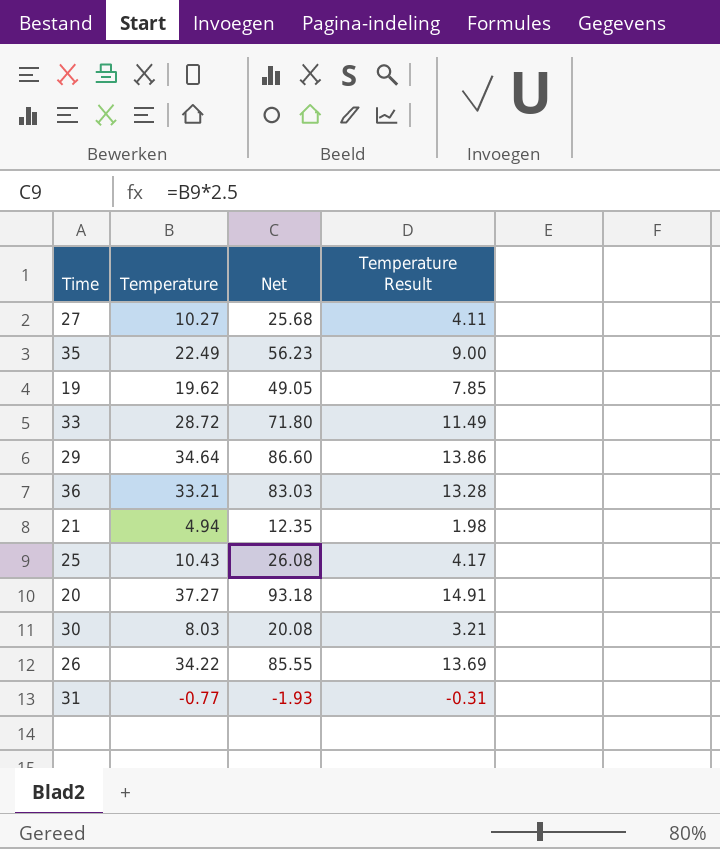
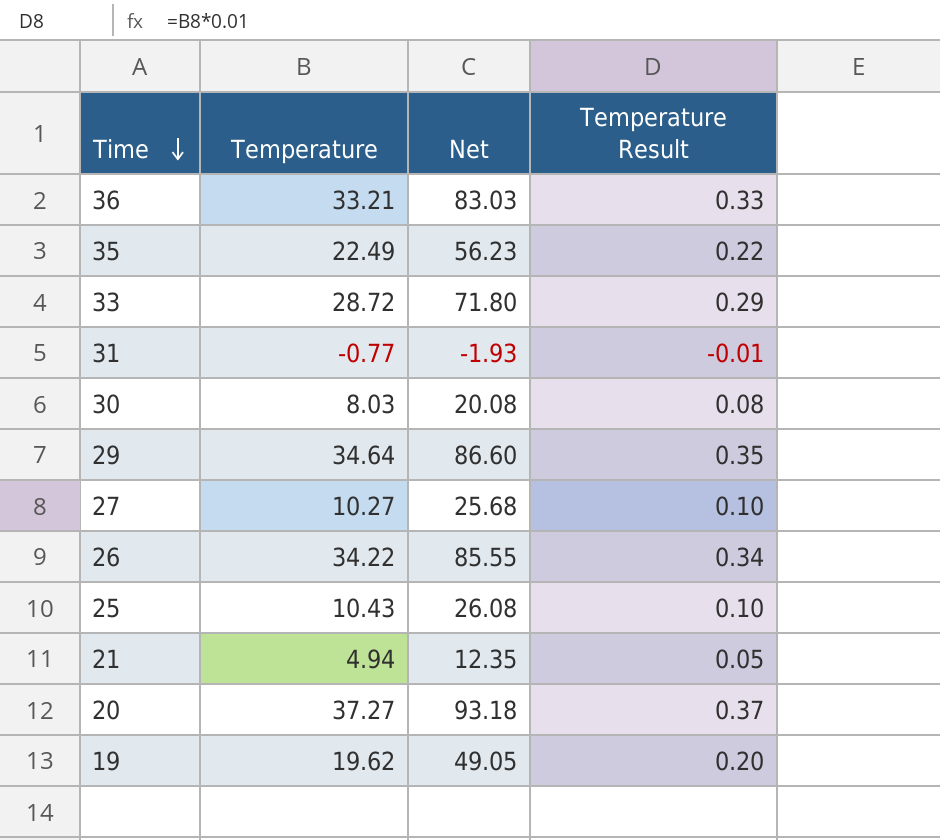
row order: none -> Time descending
column Temperature Result | formula: [Temperature] * 0.4 -> [Temperature] * 0.01

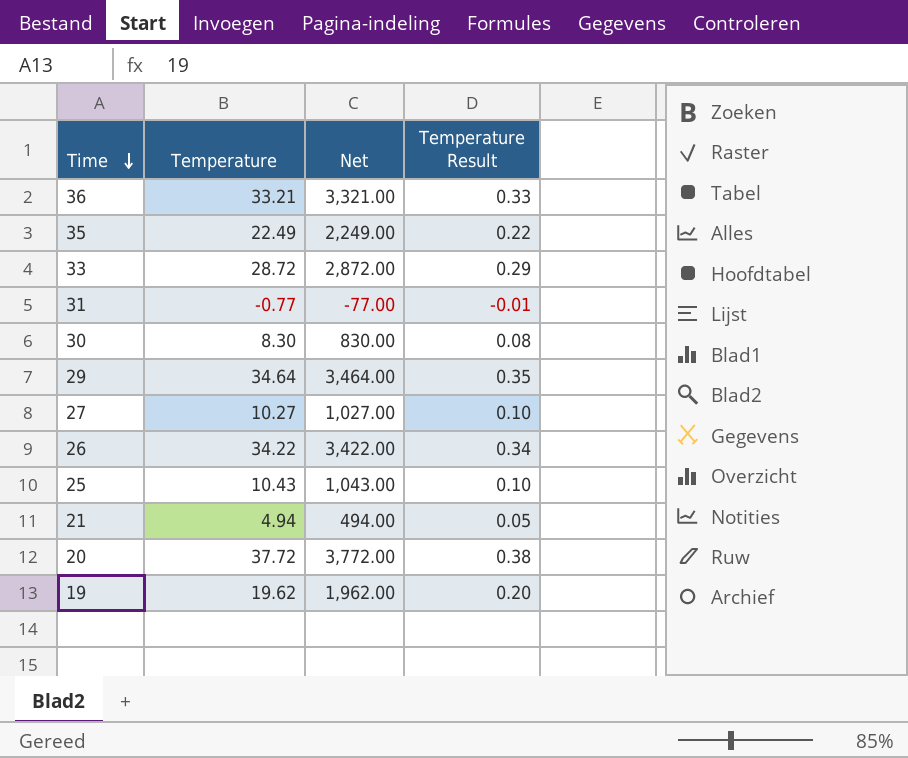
column Net | formula: [Temperature] * 2.5 -> [Temperature] * 100
30 | Temperature: 8.03 -> 8.30
20 | Temperature: 37.27 -> 37.72
20 | Temperature Result: 0.37 -> 0.38

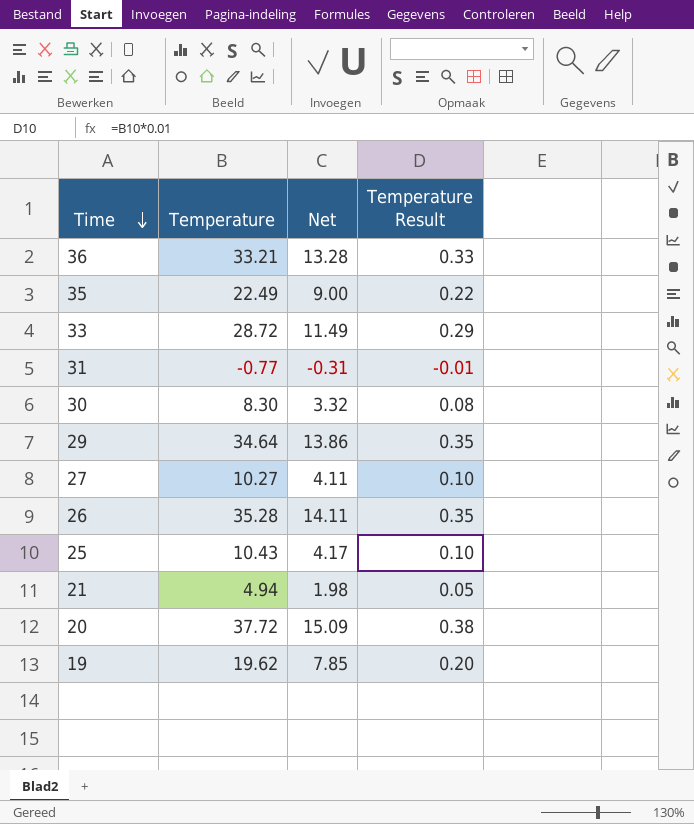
column Net | formula: [Temperature] * 100 -> [Temperature] * 0.4
26 | Temperature: 34.22 -> 35.28
26 | Temperature Result: 0.34 -> 0.35

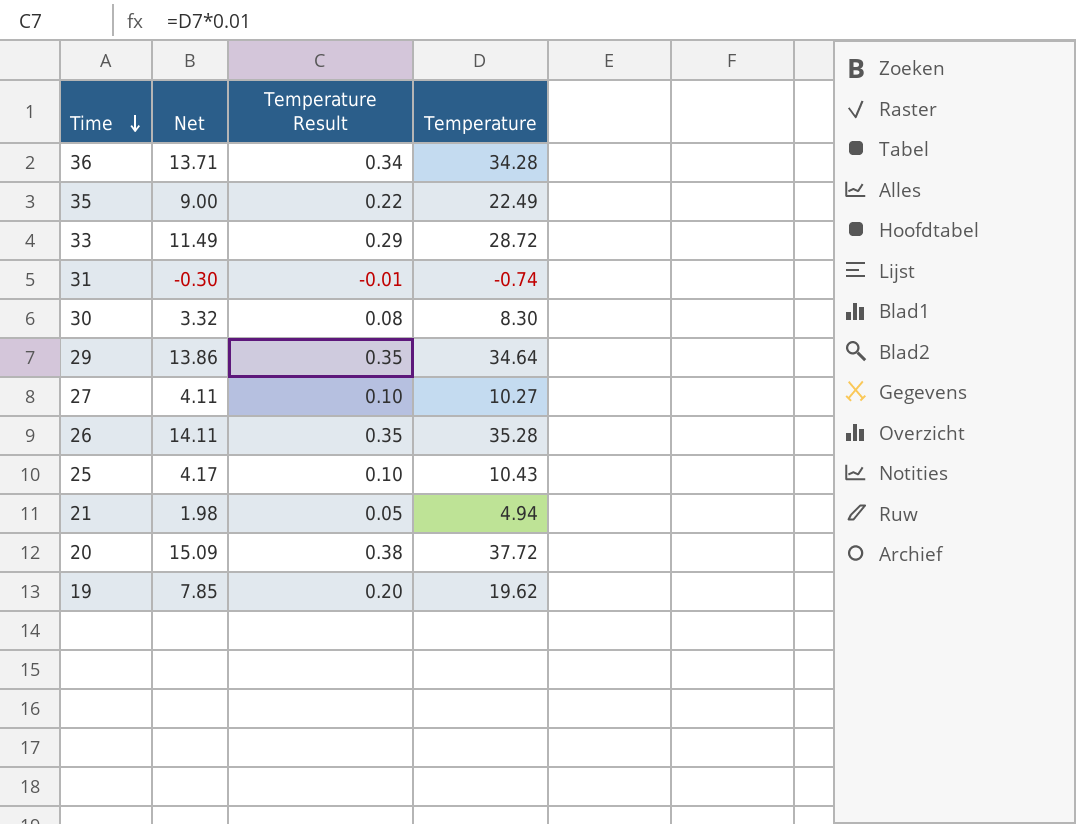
column Temperature | position: 2 -> 4
36 | Net: 13.28 -> 13.71
36 | Temperature Result: 0.33 -> 0.34
36 | Temperature: 33.21 -> 34.28
31 | Net: -0.31 -> -0.30
31 | Temperature: -0.77 -> -0.74

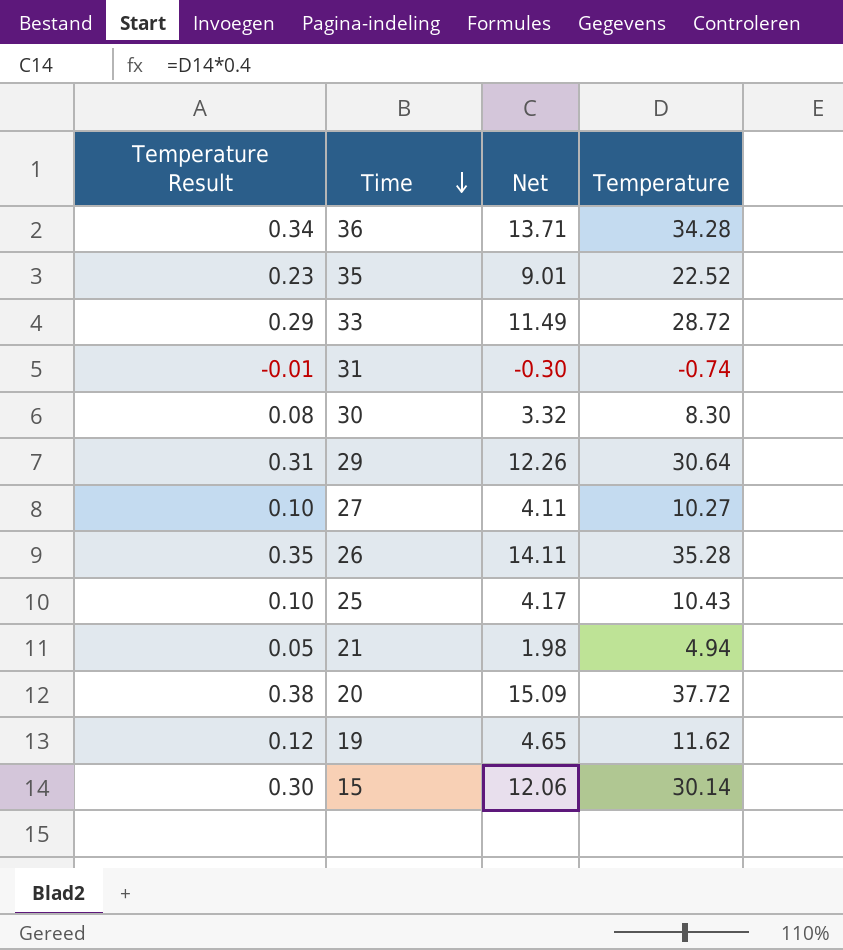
column Temperature Result | position: 3 -> 1
35 | Temperature Result: 0.22 -> 0.23
35 | Net: 9.00 -> 9.01
35 | Temperature: 22.49 -> 22.52
29 | Temperature Result: 0.35 -> 0.31
29 | Net: 13.86 -> 12.26
29 | Temperature: 34.64 -> 30.64
19 | Temperature Result: 0.20 -> 0.12
19 | Net: 7.85 -> 4.65
19 | Temperature: 19.62 -> 11.62
row 15: none -> 0.30 | 12.06 | 30.14

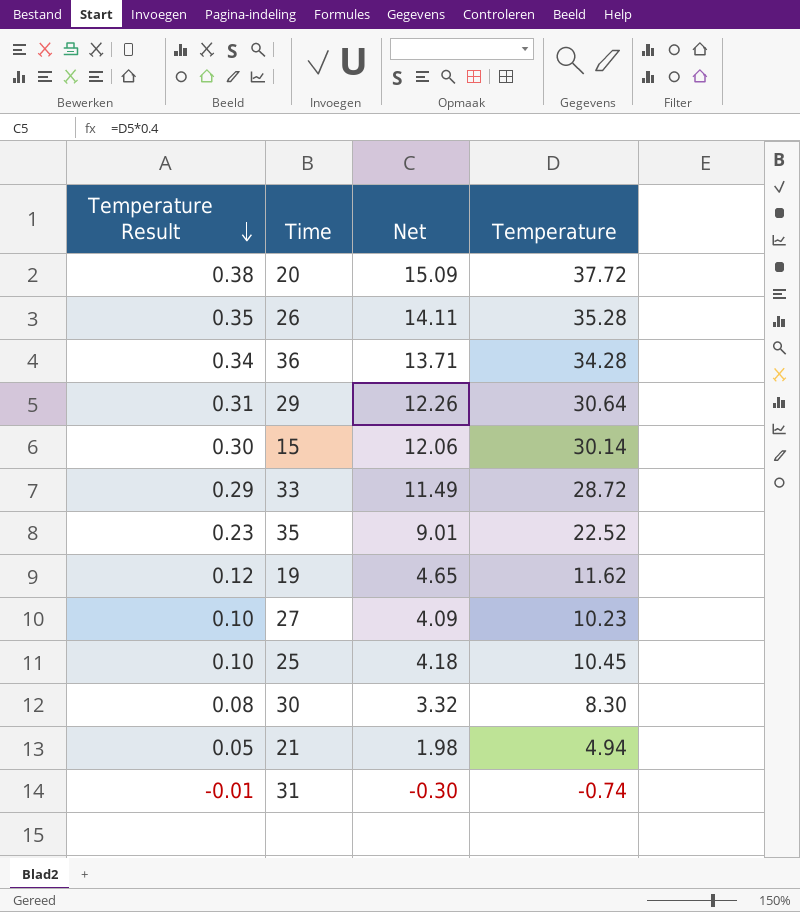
row order: Time descending -> Temperature Result descending
27 | Net: 4.11 -> 4.09
27 | Temperature: 10.27 -> 10.23
25 | Net: 4.17 -> 4.18
25 | Temperature: 10.43 -> 10.45

